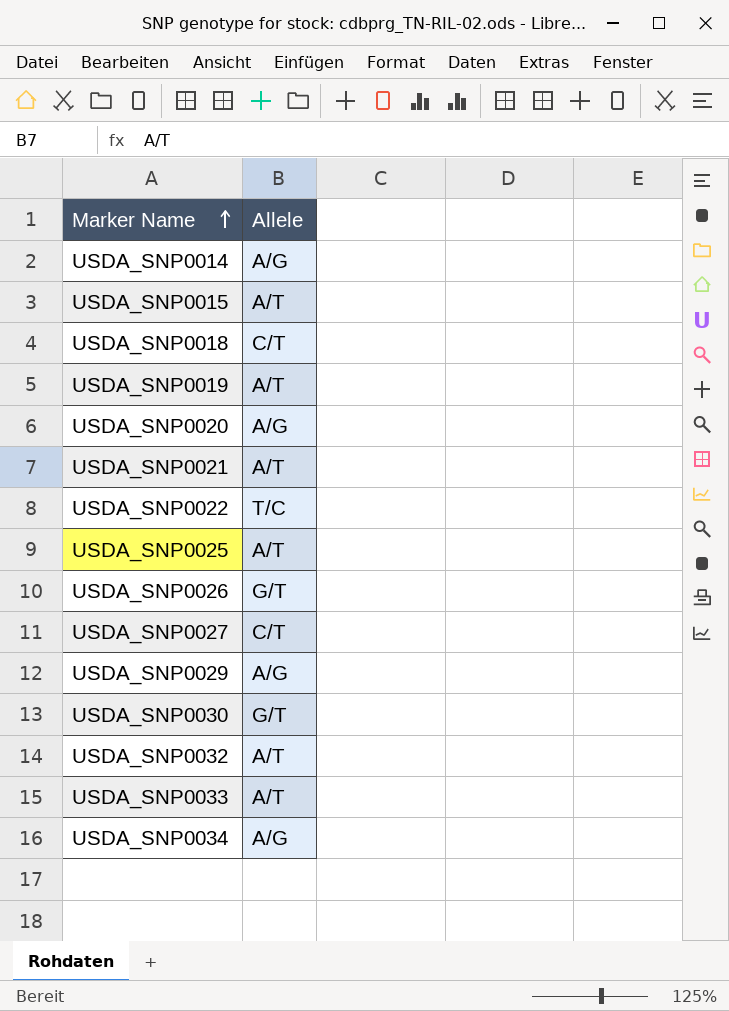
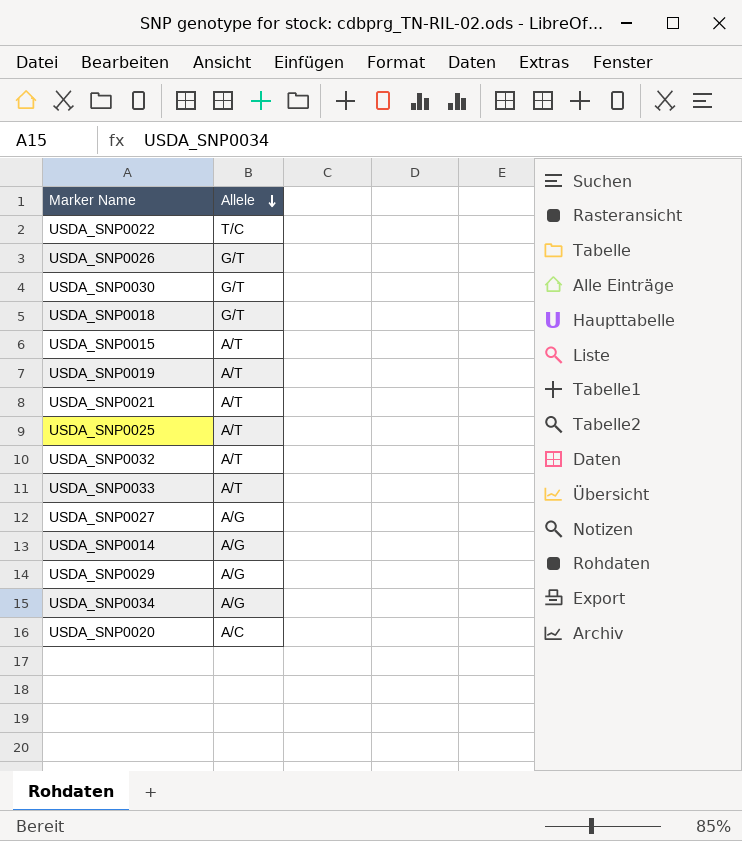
row order: Marker Name ascending -> Allele descending
USDA_SNP0018 | Allele: C/T -> G/T
USDA_SNP0027 | Allele: C/T -> A/G
USDA_SNP0020 | Allele: A/G -> A/C

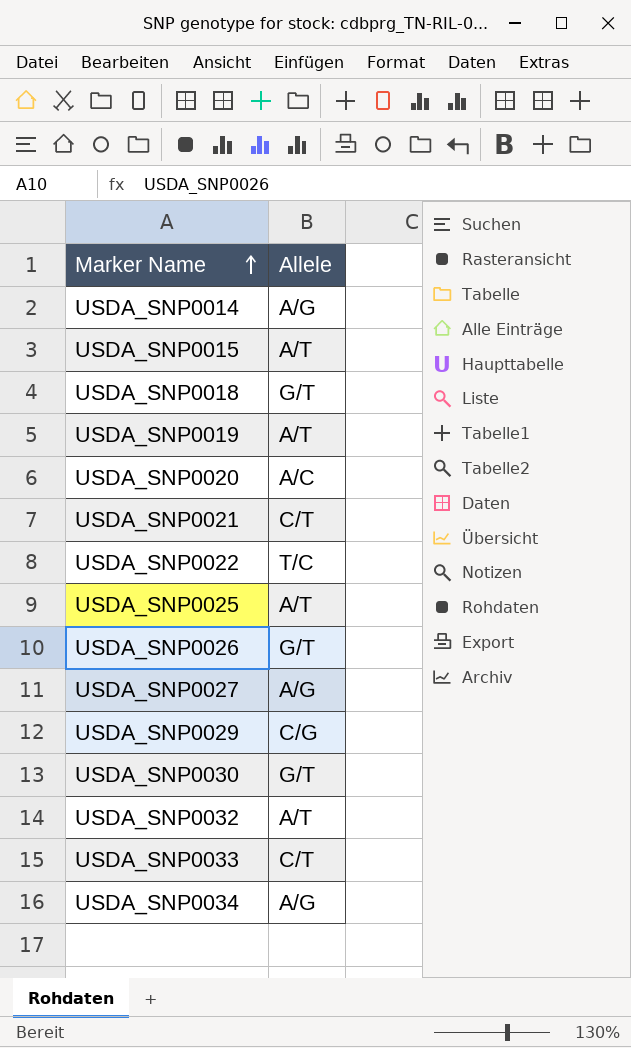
row order: Allele descending -> Marker Name ascending
USDA_SNP0021 | Allele: A/T -> C/T
USDA_SNP0029 | Allele: A/G -> C/G
USDA_SNP0033 | Allele: A/T -> C/T

